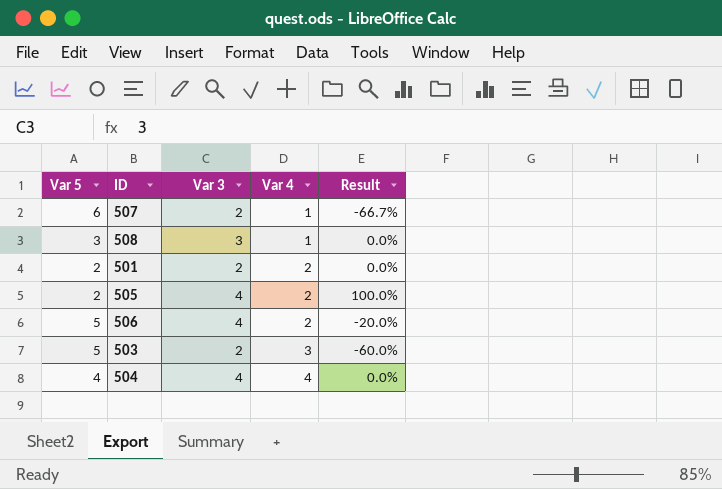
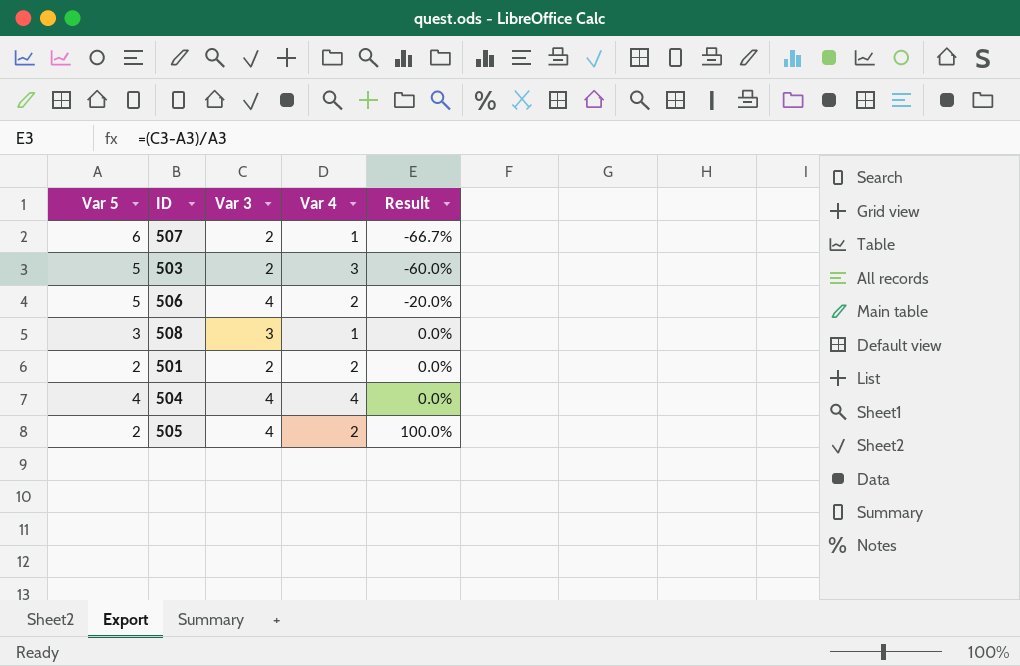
row order: Var 4 ascending -> Result ascending

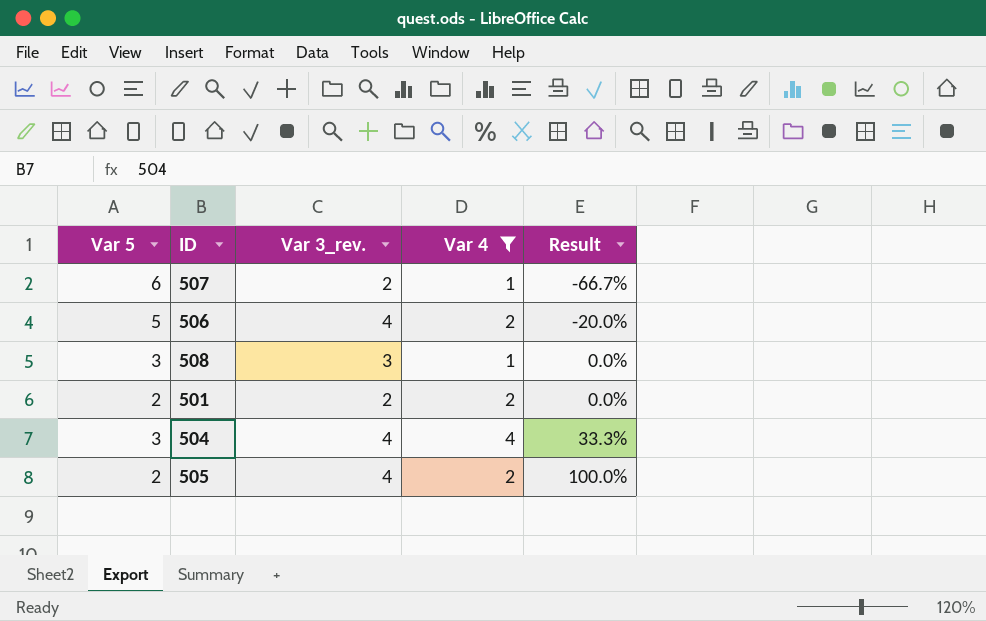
filter: none -> Var 4 != 3
column name: Var 3 -> Var 3_rev.
504 | Var 5: 4 -> 3
504 | Result: 0.0% -> 33.3%

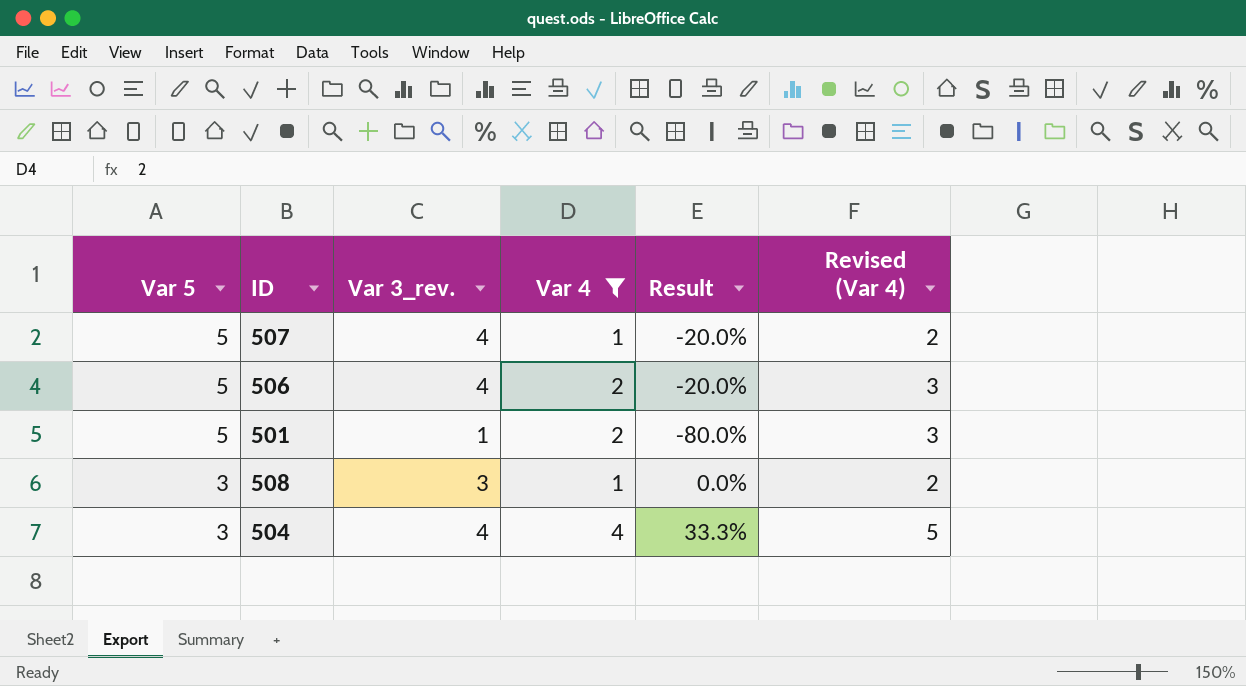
row order: Result ascending -> Var 5 descending
column Revised (Var 4) | formula: none -> [Var 4] + 1
row 505: 2 | 4 | 2 | 100.0% -> none
507 | Var 5: 6 -> 5
507 | Var 3_rev.: 2 -> 4
507 | Result: -66.7% -> -20.0%
501 | Var 5: 2 -> 5
501 | Var 3_rev.: 2 -> 1
501 | Result: 0.0% -> -80.0%

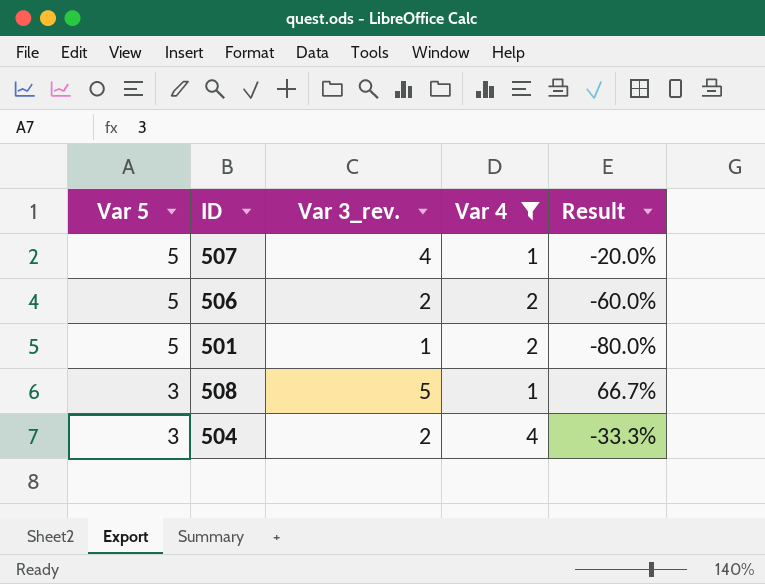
column Revised (Var 4) | formula: [Var 4] + 1 -> none
506 | Var 3_rev.: 4 -> 2
506 | Result: -20.0% -> -60.0%
508 | Var 3_rev.: 3 -> 5
508 | Result: 0.0% -> 66.7%
504 | Var 3_rev.: 4 -> 2
504 | Result: 33.3% -> -33.3%

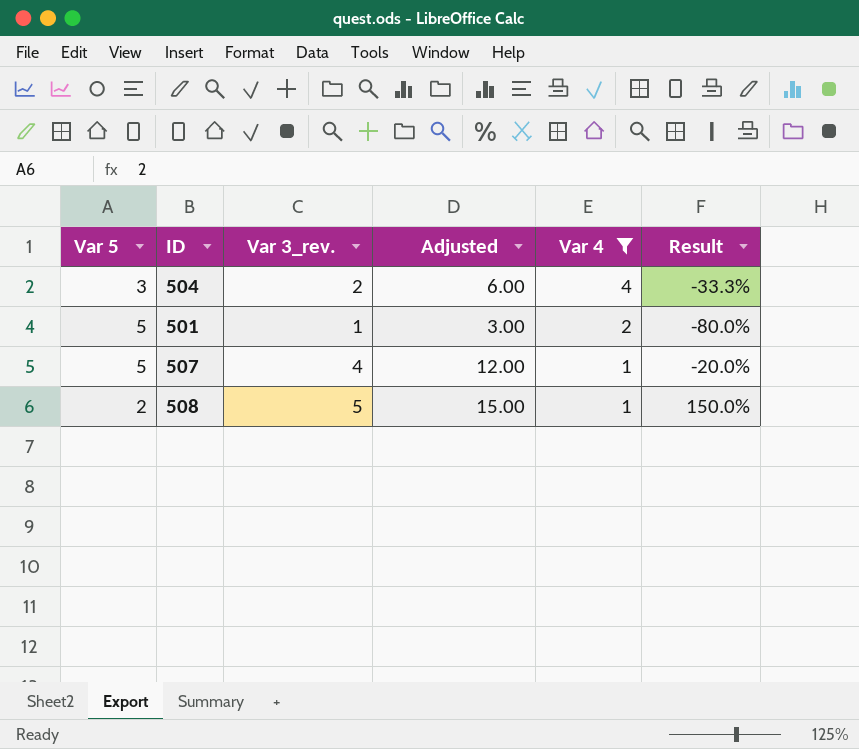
row order: Var 5 descending -> Var 4 descending
column Adjusted | formula: none -> [Var 3_rev.] * 3
row 506: 5 | 2 | 2 | -60.0% -> none
508 | Var 5: 3 -> 2
508 | Result: 66.7% -> 150.0%

